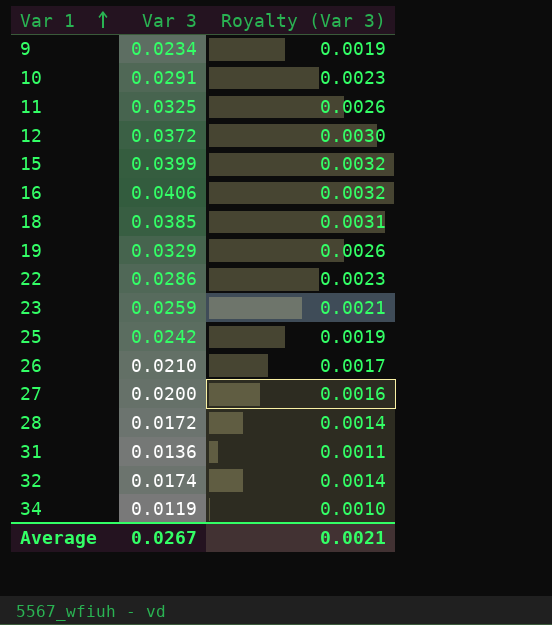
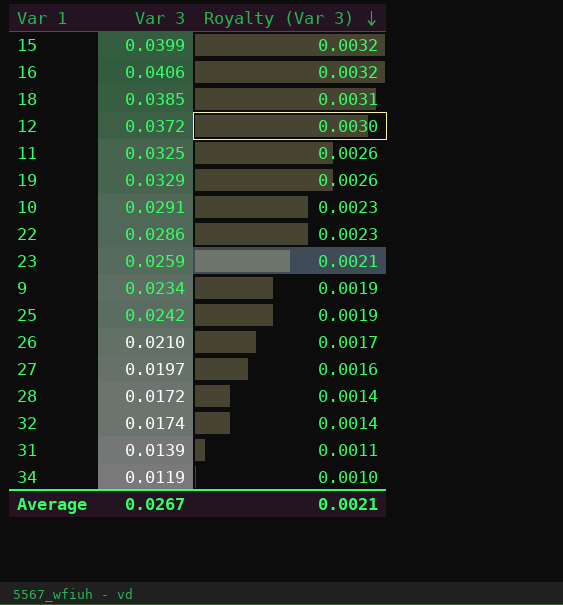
row order: Var 1 ascending -> Royalty (Var 3) descending
27 | Var 3: 0.0200 -> 0.0197
31 | Var 3: 0.0136 -> 0.0139

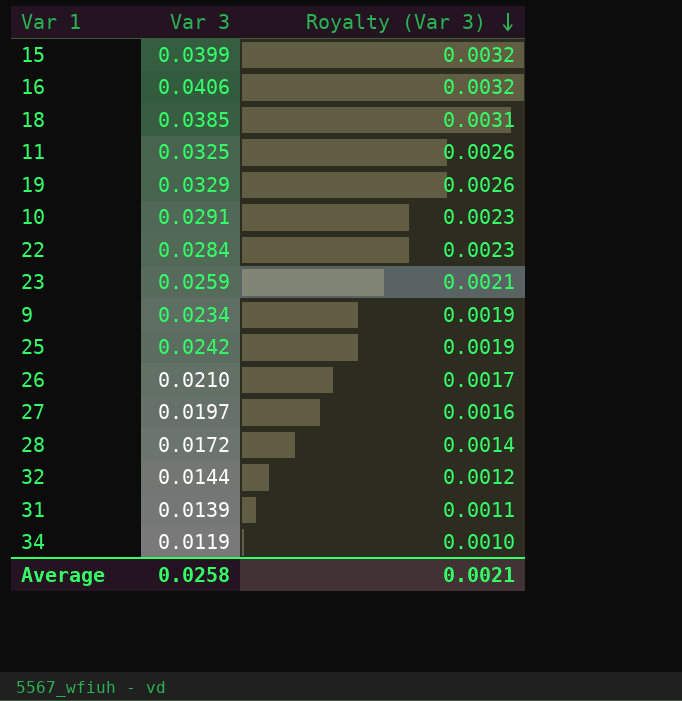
row 12: 0.0372 | 0.0030 -> none
22 | Var 3: 0.0286 -> 0.0284
32 | Var 3: 0.0174 -> 0.0144
32 | Royalty (Var 3): 0.0014 -> 0.0012
Average | Var 3: 0.0267 -> 0.0258

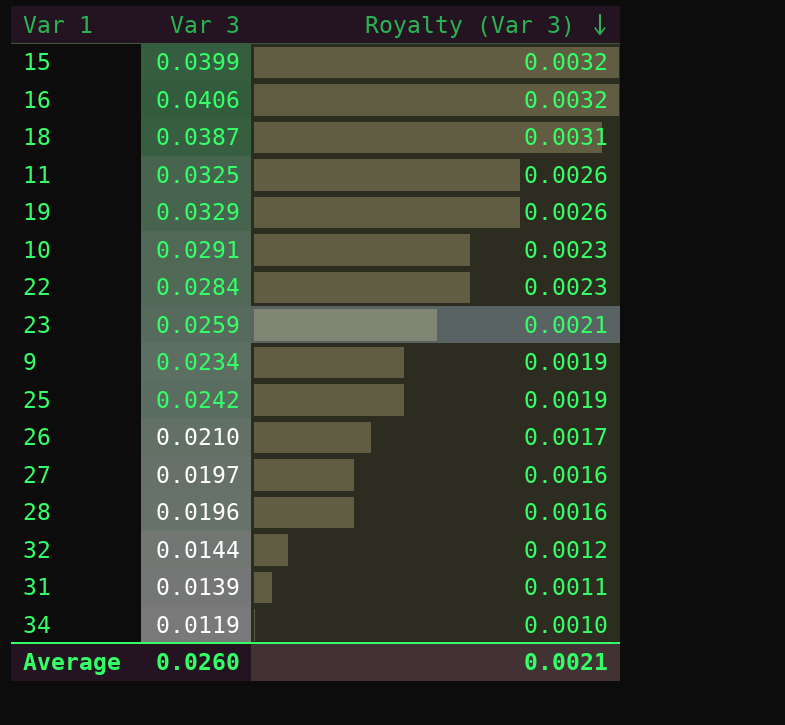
18 | Var 3: 0.0385 -> 0.0387
28 | Var 3: 0.0172 -> 0.0196
28 | Royalty (Var 3): 0.0014 -> 0.0016
Average | Var 3: 0.0258 -> 0.0260

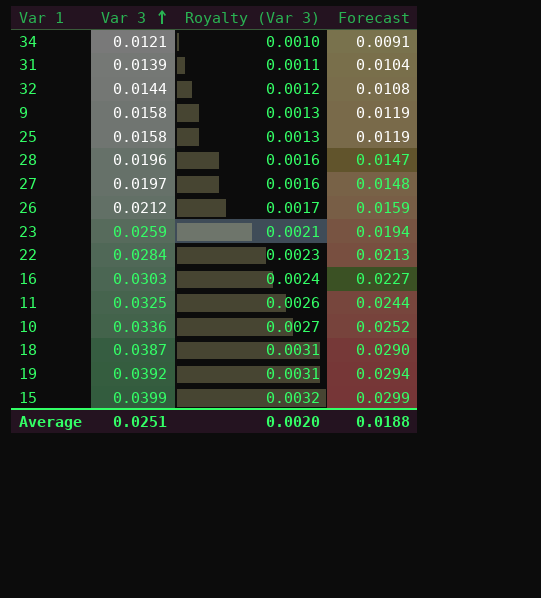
row order: Royalty (Var 3) descending -> Var 3 ascending
column Forecast | formula: none -> [Var 3] * 0.75
34 | Var 3: 0.0119 -> 0.0121
9 | Var 3: 0.0234 -> 0.0158
9 | Royalty (Var 3): 0.0019 -> 0.0013
25 | Var 3: 0.0242 -> 0.0158
25 | Royalty (Var 3): 0.0019 -> 0.0013
26 | Var 3: 0.0210 -> 0.0212
16 | Var 3: 0.0406 -> 0.0303
16 | Royalty (Var 3): 0.0032 -> 0.0024
10 | Var 3: 0.0291 -> 0.0336
10 | Royalty (Var 3): 0.0023 -> 0.0027
19 | Var 3: 0.0329 -> 0.0392
19 | Royalty (Var 3): 0.0026 -> 0.0031
Average | Var 3: 0.0260 -> 0.0251
Average | Royalty (Var 3): 0.0021 -> 0.0020

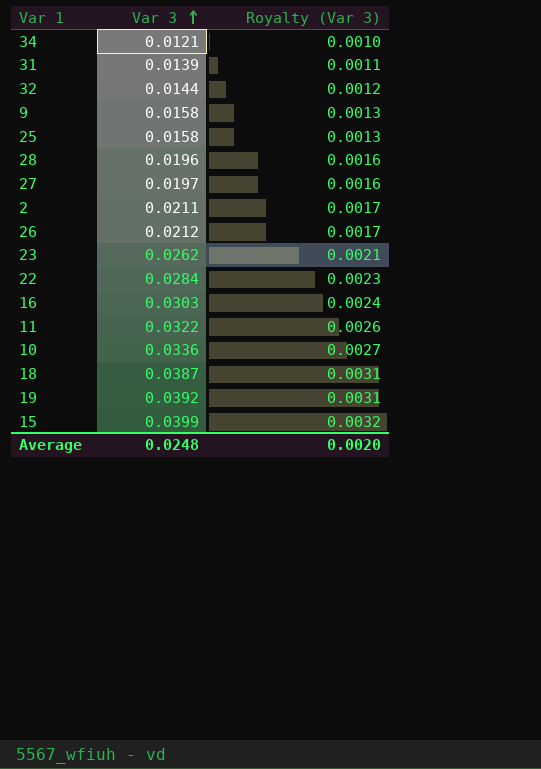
column Forecast | formula: [Var 3] * 0.75 -> none
row 2: none -> 0.0211 | 0.0017
23 | Var 3: 0.0259 -> 0.0262
11 | Var 3: 0.0325 -> 0.0322
Average | Var 3: 0.0251 -> 0.0248

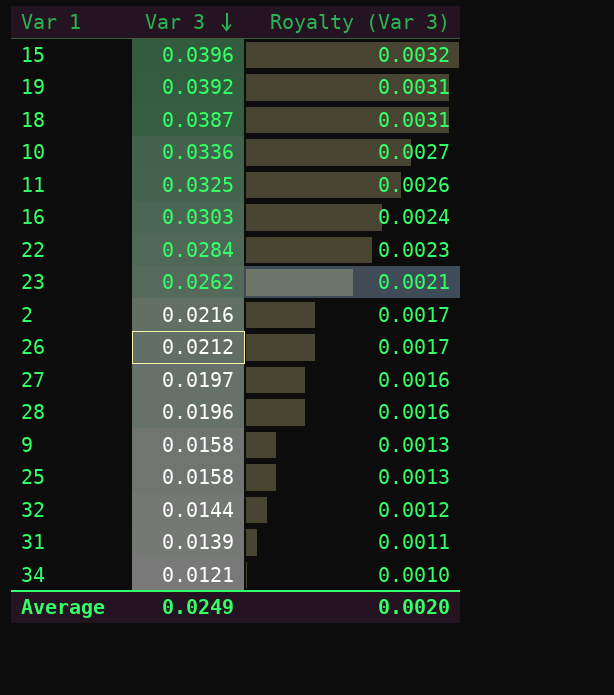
row order: Var 3 ascending -> Var 3 descending
15 | Var 3: 0.0399 -> 0.0396
11 | Var 3: 0.0322 -> 0.0325
2 | Var 3: 0.0211 -> 0.0216
Average | Var 3: 0.0248 -> 0.0249

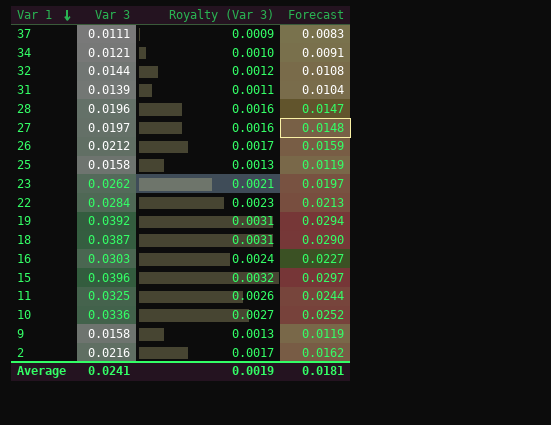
row order: Var 3 descending -> Var 1 descending
column Forecast | formula: none -> [Var 3] * 0.75
row 37: none -> 0.0111 | 0.0009 | 0.0083
Average | Var 3: 0.0249 -> 0.0241
Average | Royalty (Var 3): 0.0020 -> 0.0019

